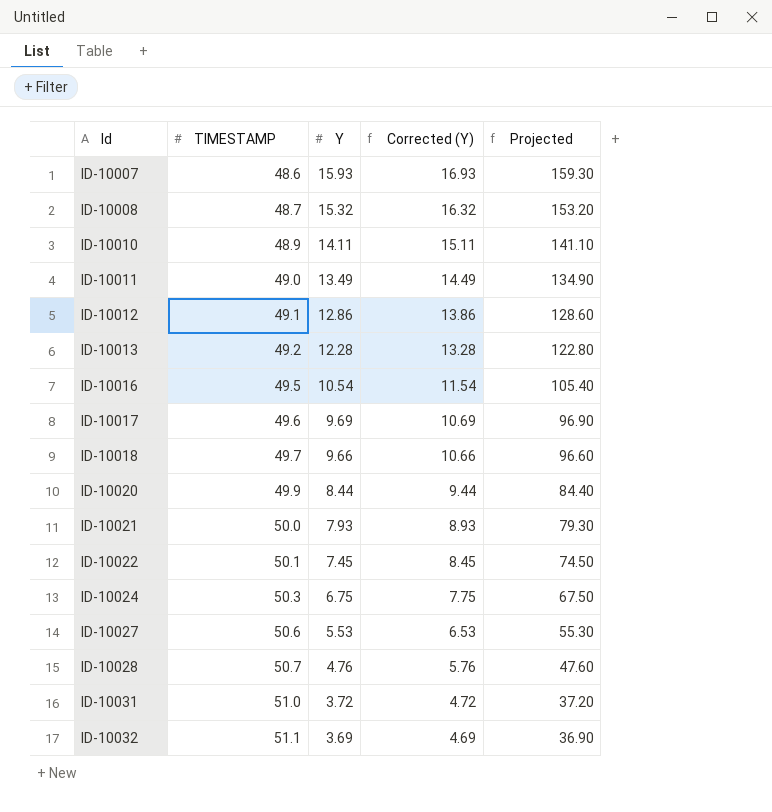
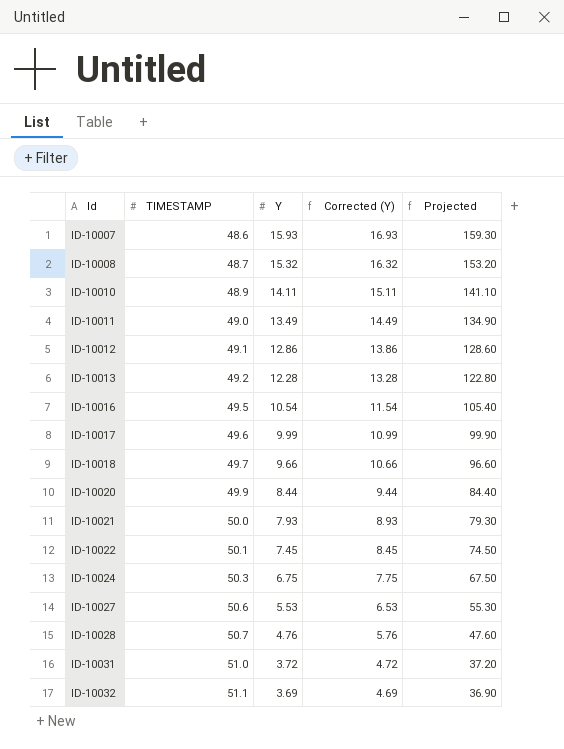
ID-10017 | Y: 9.69 -> 9.99
ID-10017 | Corrected (Y): 10.69 -> 10.99
ID-10017 | Projected: 96.90 -> 99.90

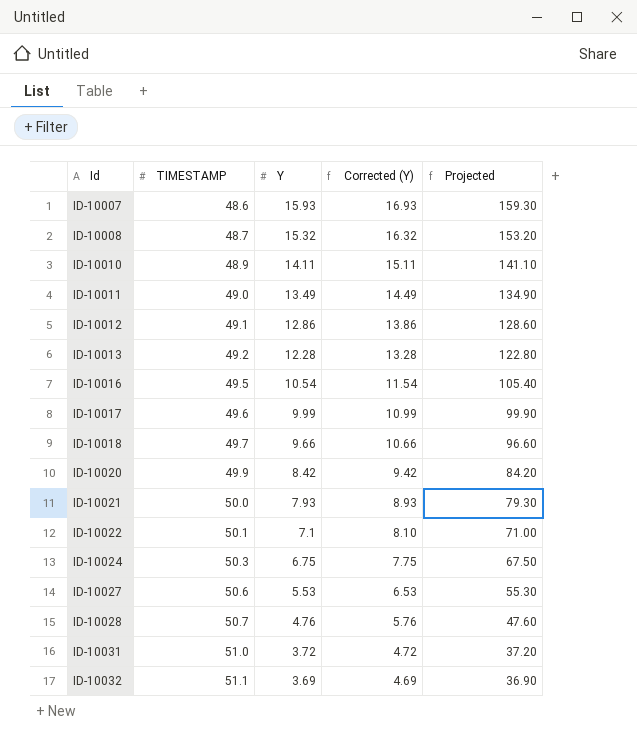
ID-10020 | Y: 8.44 -> 8.42
ID-10020 | Corrected (Y): 9.44 -> 9.42
ID-10020 | Projected: 84.40 -> 84.20
ID-10022 | Y: 7.45 -> 7.1
ID-10022 | Corrected (Y): 8.45 -> 8.10
ID-10022 | Projected: 74.50 -> 71.00

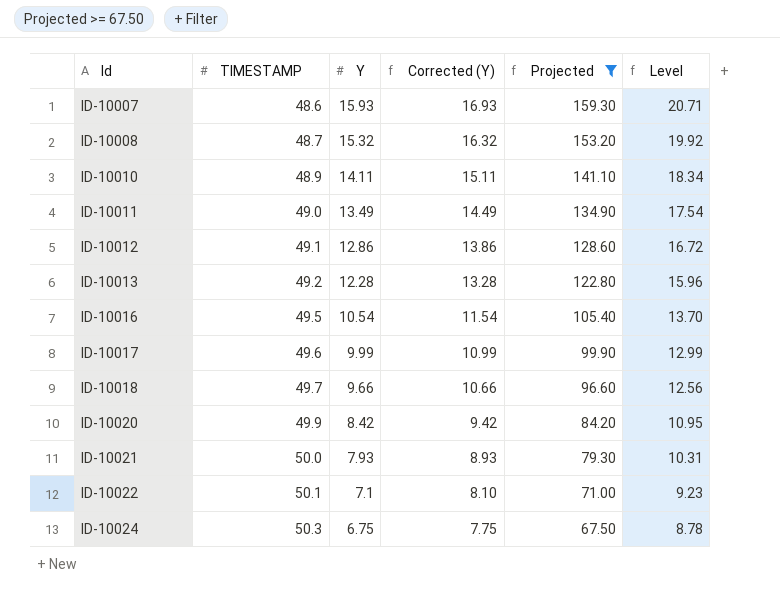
filter: none -> Projected >= 67.50
column Level | formula: none -> [Y] * 1.3

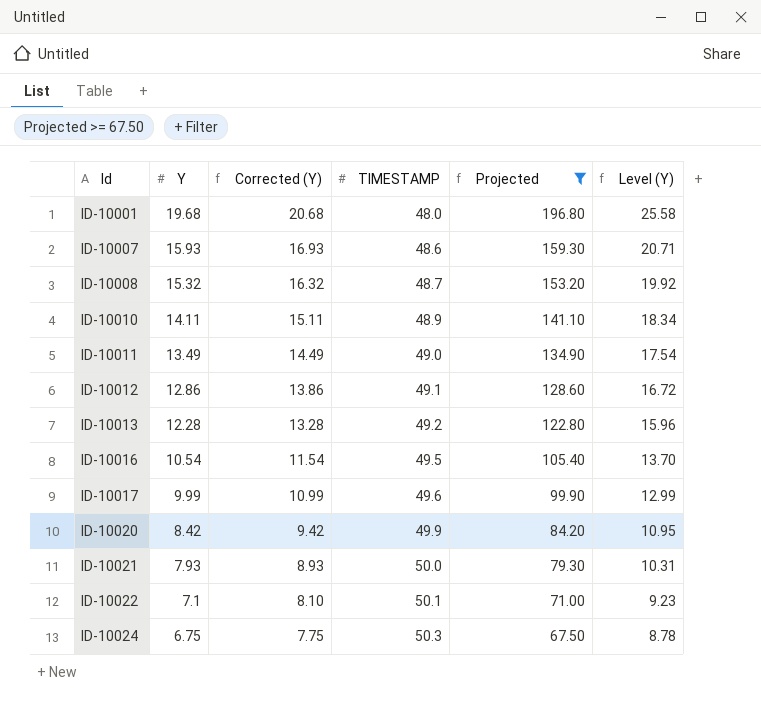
column TIMESTAMP | position: 2 -> 4
column name: Level -> Level (Y)
row ID-10018: 49.7 | 9.66 | 10.66 | 96.60 | 12.56 -> none
row ID-10001: none -> 19.68 | 20.68 | 48.0 | 196.80 | 25.58

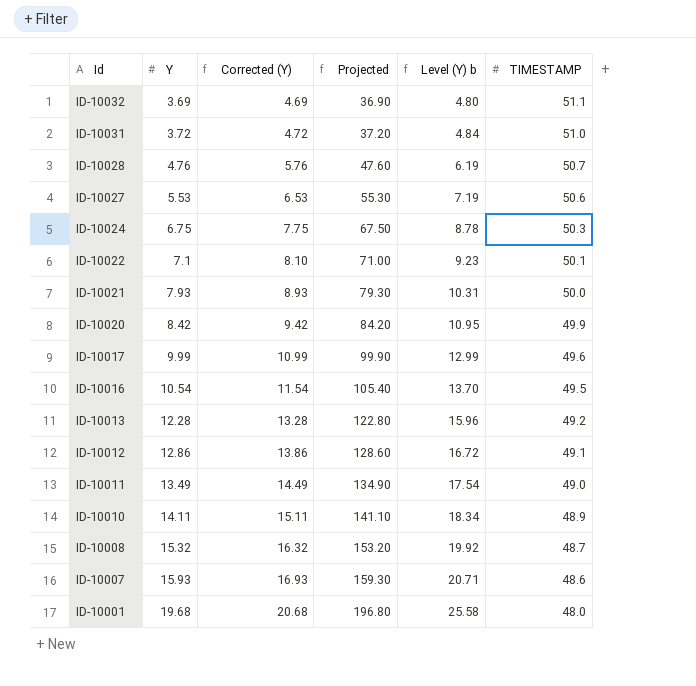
filter: Projected >= 67.50 -> none
row order: Id ascending -> Id descending
column name: Level (Y) -> Level (Y) b
column TIMESTAMP | position: 4 -> 6

